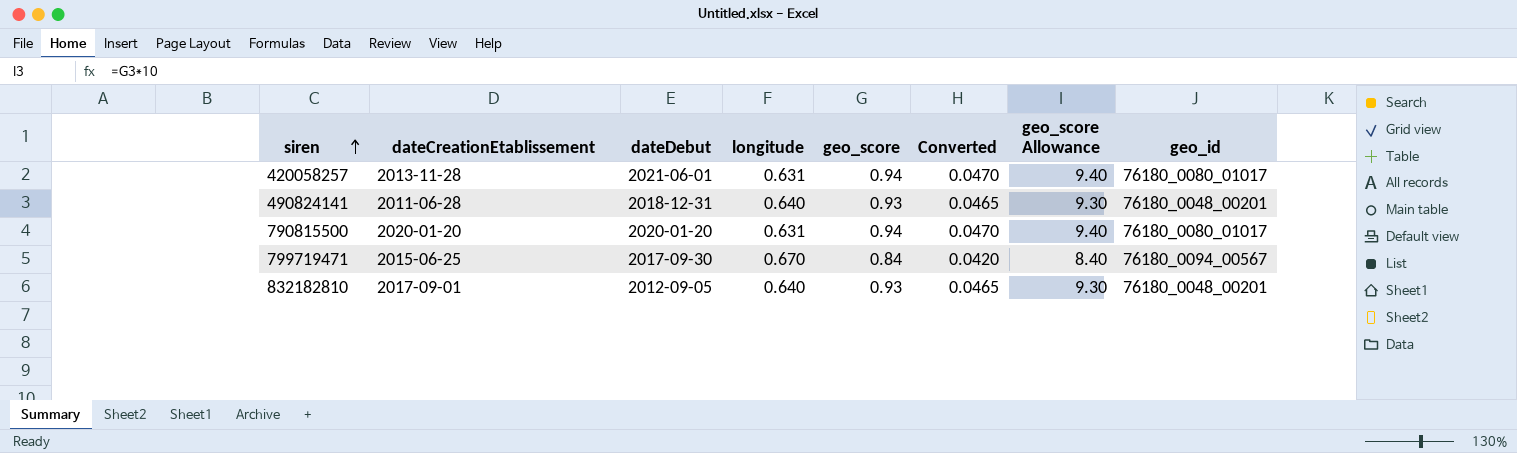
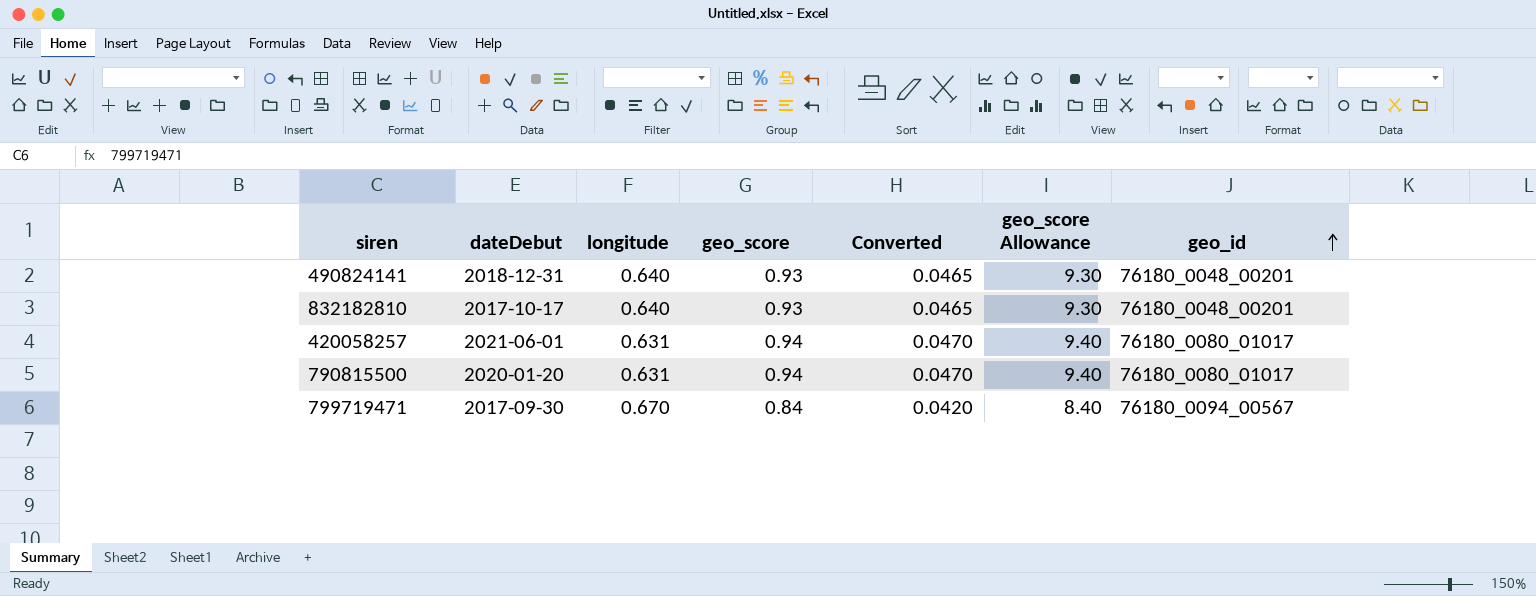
row order: siren ascending -> geo_id ascending
column dateCreationEtablissement | position: 2 -> none
832182810 | dateDebut: 2012-09-05 -> 2017-10-17

